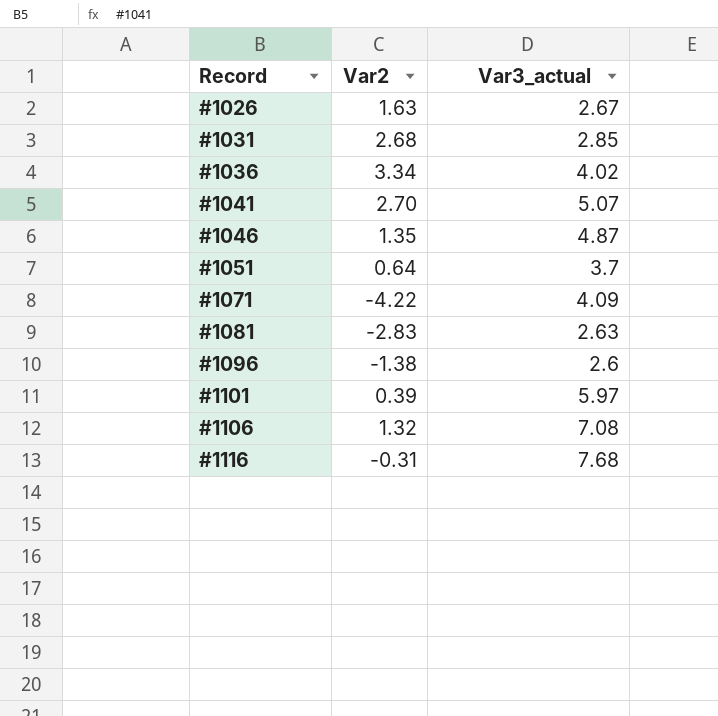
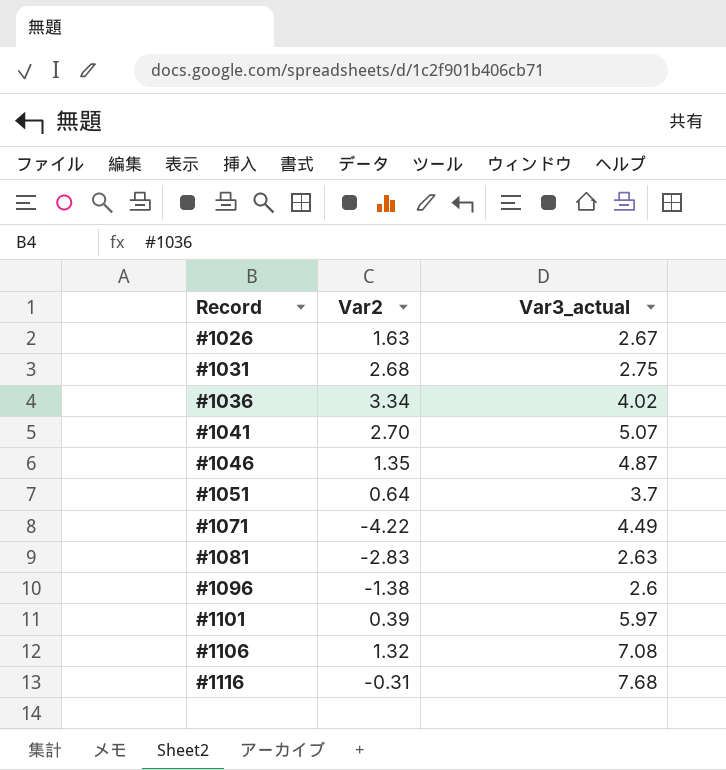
#1031 | Var3_actual: 2.85 -> 2.75
#1071 | Var3_actual: 4.09 -> 4.49

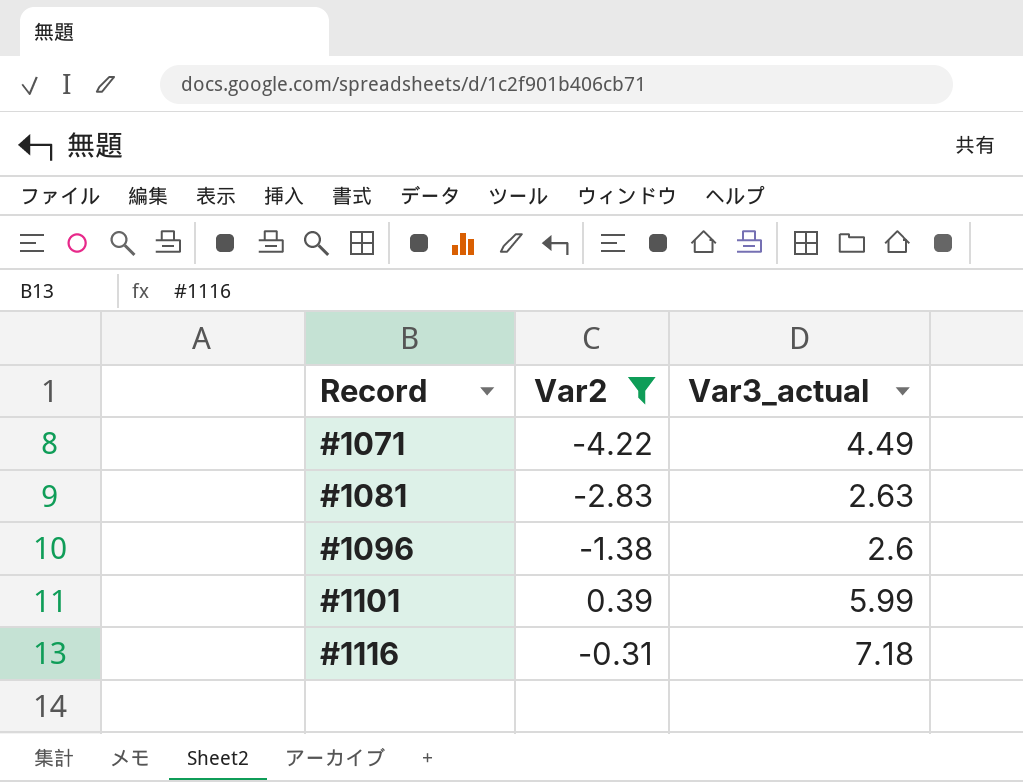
filter: none -> Var2 <= 0.39
#1101 | Var3_actual: 5.97 -> 5.99
#1116 | Var3_actual: 7.68 -> 7.18

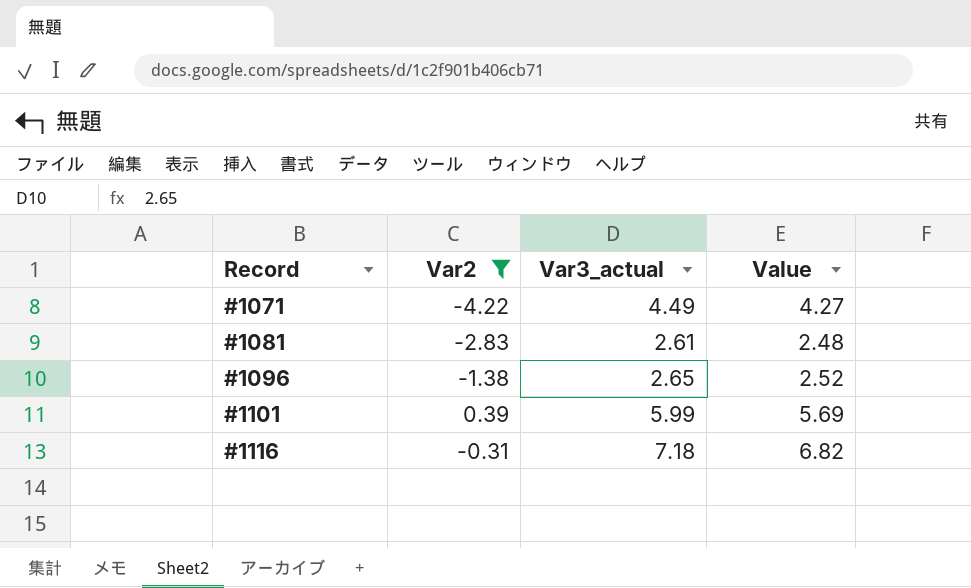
column Value | formula: none -> [Var3_actual] * 0.95
#1081 | Var3_actual: 2.63 -> 2.61
#1096 | Var3_actual: 2.6 -> 2.65

